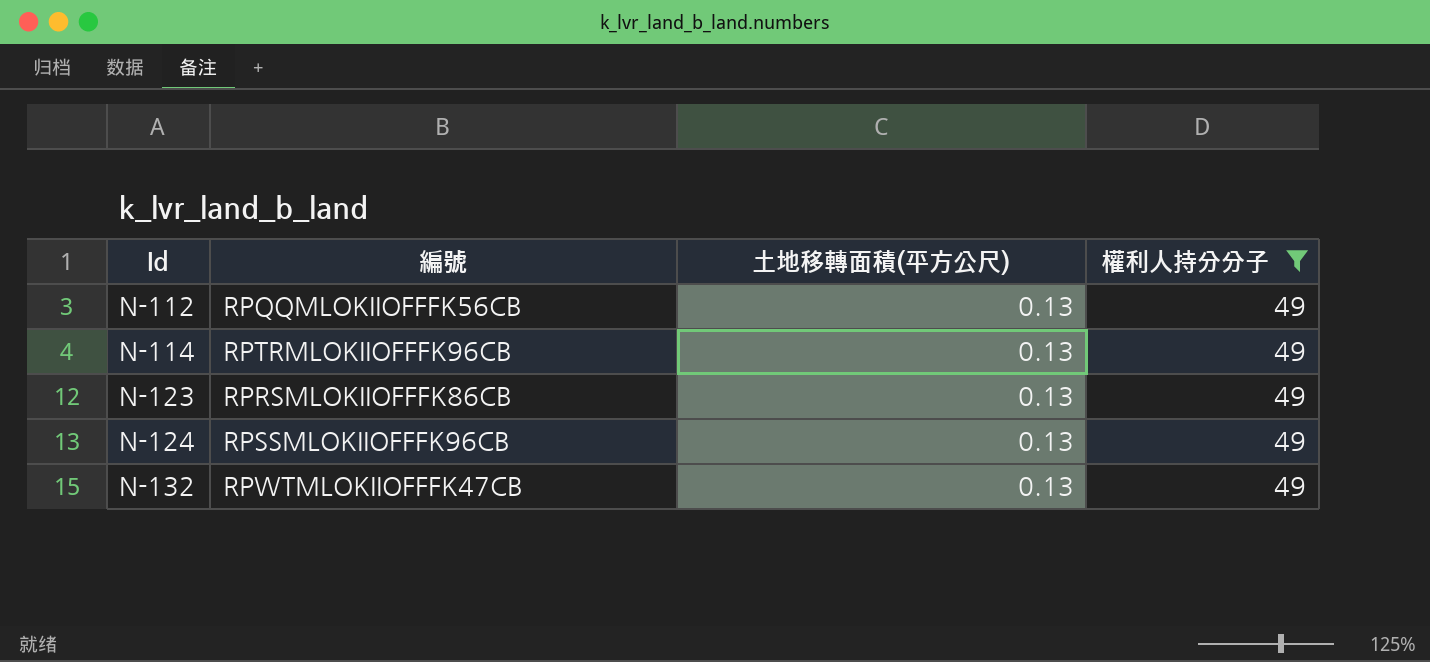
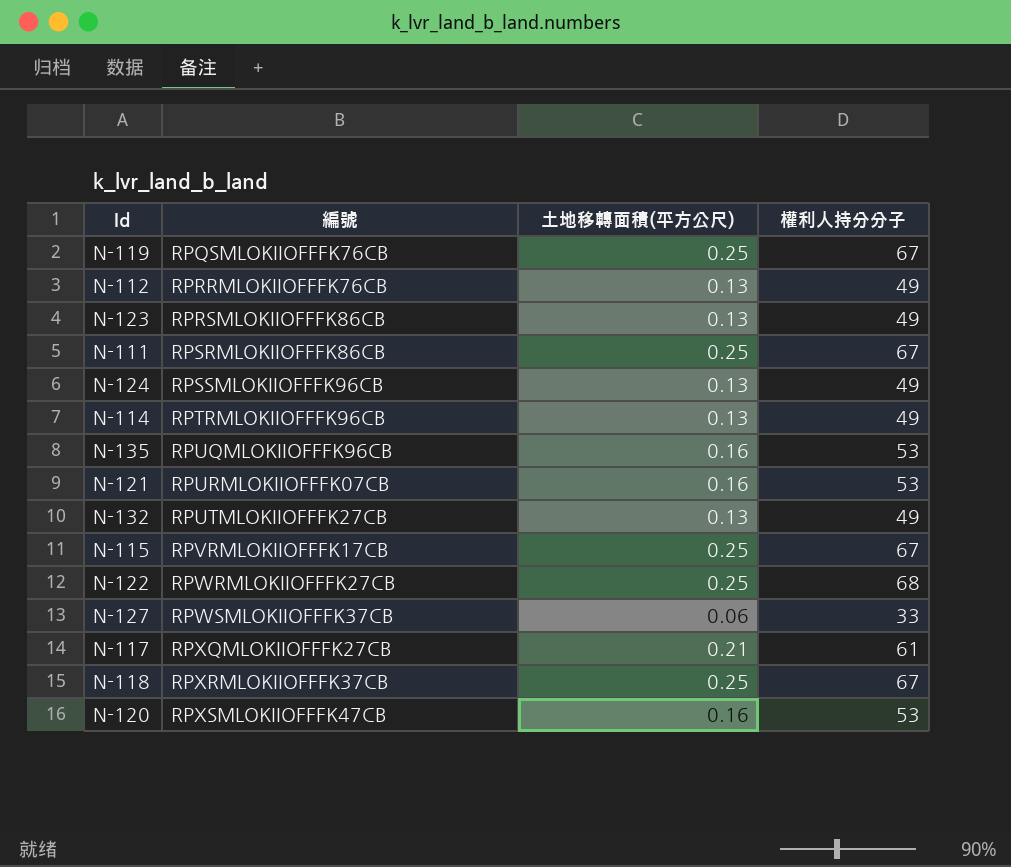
filter: 權利人持分分子 = 49 -> none
row order: Id ascending -> 編號 ascending
N-112 | 編號: RPQQMLOKIIOFFFK56CB -> RPRRMLOKIIOFFFK76CB
N-132 | 編號: RPWTMLOKIIOFFFK47CB -> RPUTMLOKIIOFFFK27CB

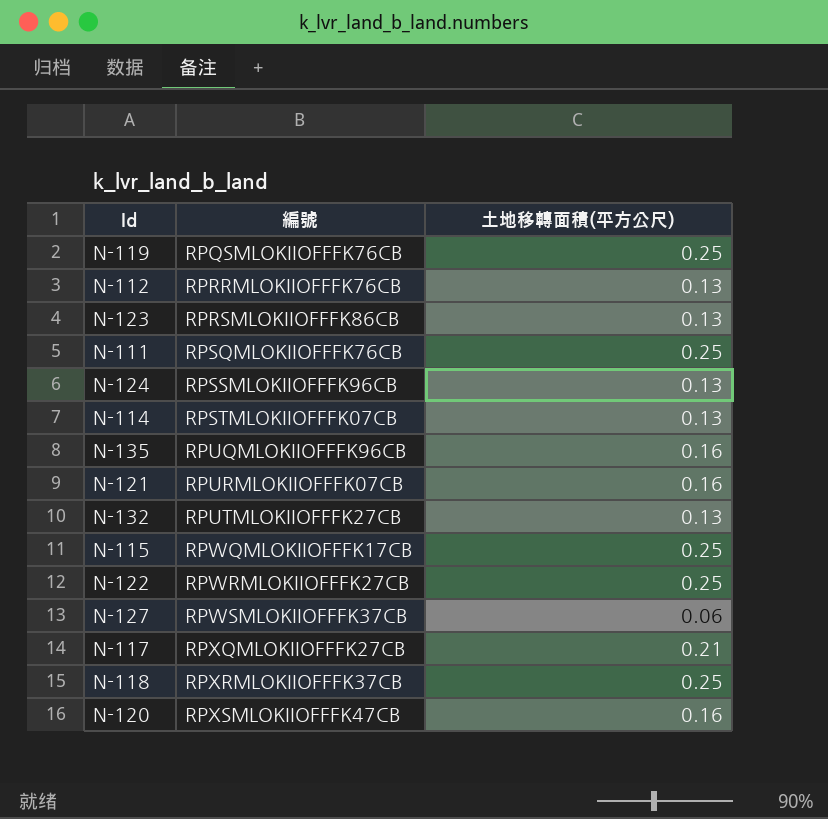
column 權利人持分分子 | position: 4 -> none
N-111 | 編號: RPSRMLOKIIOFFFK86CB -> RPSQMLOKIIOFFFK76CB
N-114 | 編號: RPTRMLOKIIOFFFK96CB -> RPSTMLOKIIOFFFK07CB
N-115 | 編號: RPVRMLOKIIOFFFK17CB -> RPWQMLOKIIOFFFK17CB

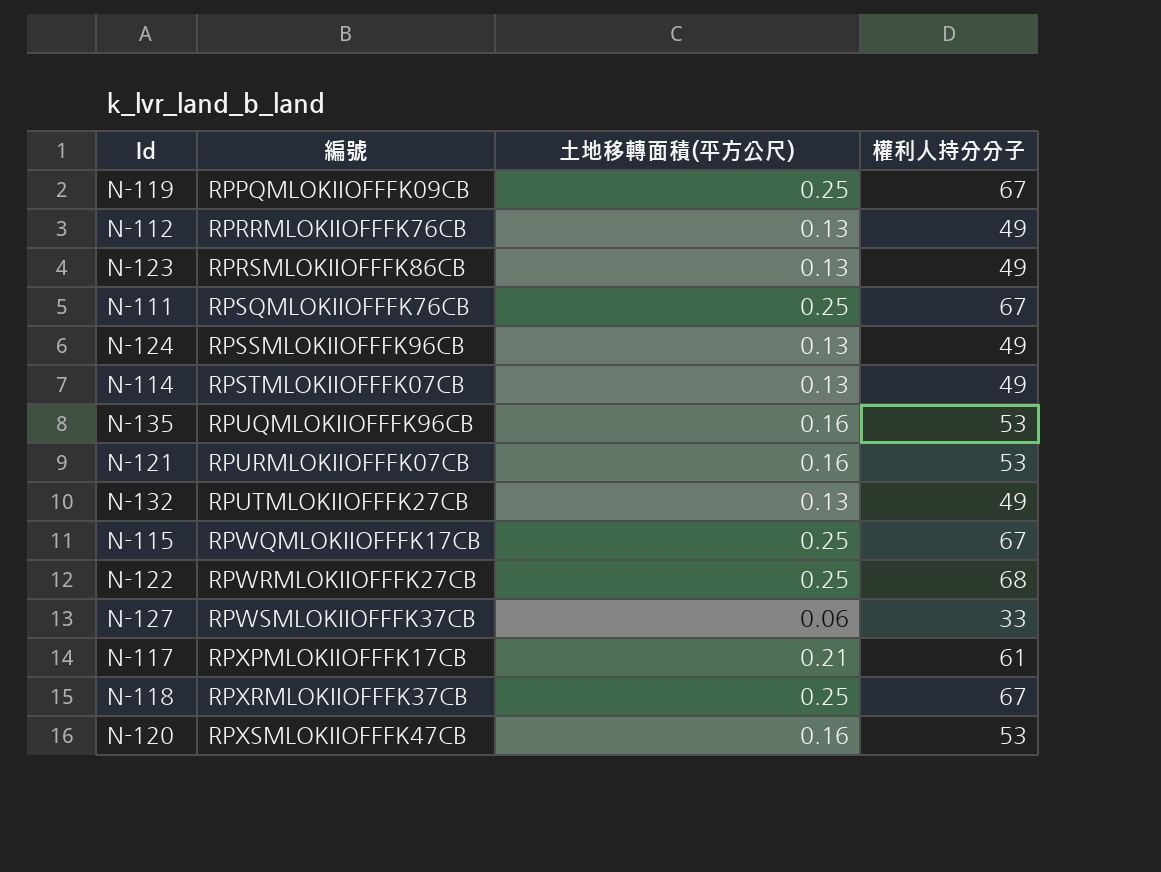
column 權利人持分分子 | position: none -> 4
N-119 | 編號: RPQSMLOKIIOFFFK76CB -> RPPQMLOKIIOFFFK09CB
N-117 | 編號: RPXQMLOKIIOFFFK27CB -> RPXPMLOKIIOFFFK17CB

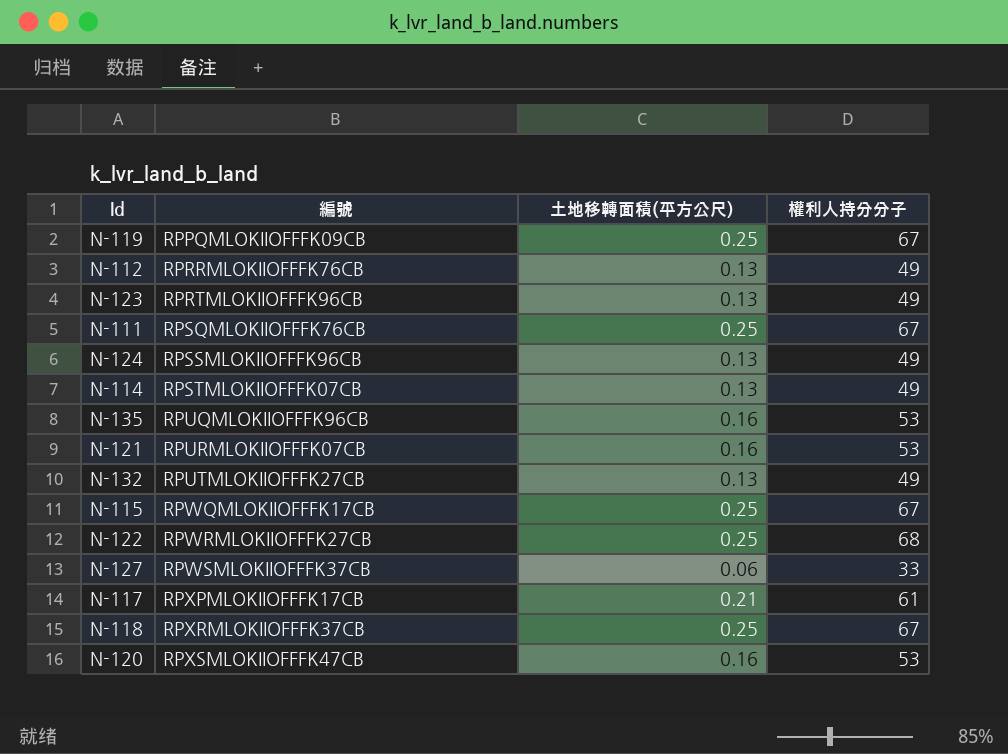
N-123 | 編號: RPRSMLOKIIOFFFK86CB -> RPRTMLOKIIOFFFK96CB

